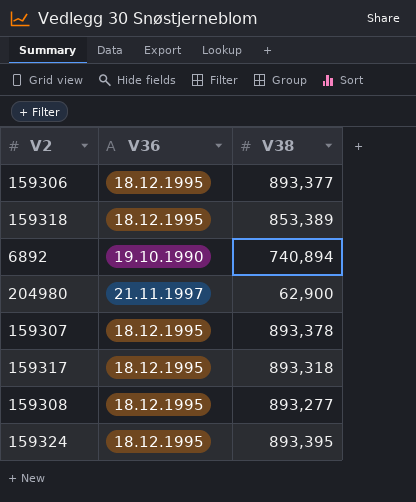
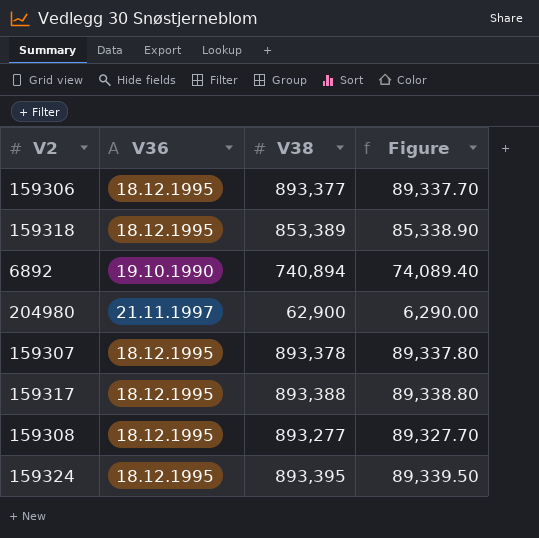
column Figure | formula: none -> [V38] * 0.1
159317 | V38: 893,318 -> 893,388

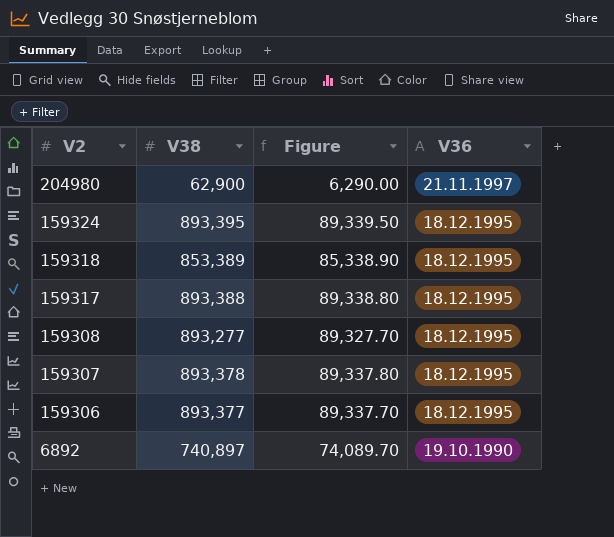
row order: none -> V2 descending
column V36 | position: 2 -> 4
6892 | V38: 740,894 -> 740,897
6892 | Figure: 74,089.40 -> 74,089.70

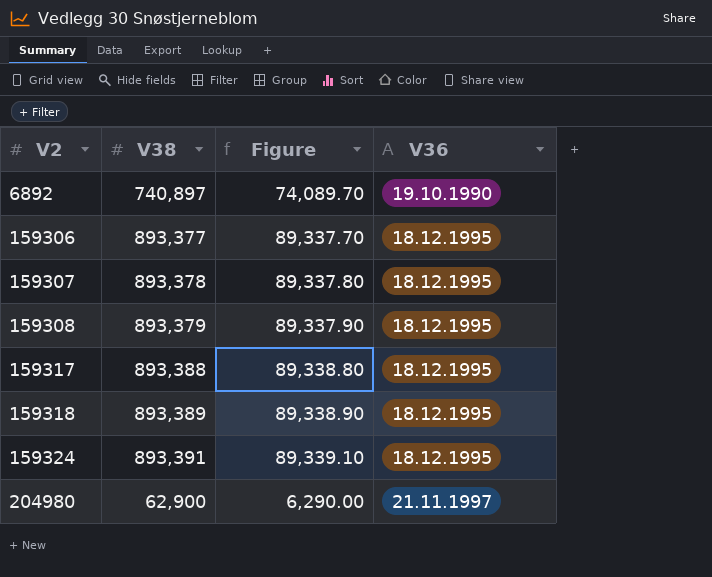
row order: V2 descending -> V2 ascending
159308 | V38: 893,277 -> 893,379
159308 | Figure: 89,327.70 -> 89,337.90
159318 | V38: 853,389 -> 893,389
159318 | Figure: 85,338.90 -> 89,338.90
159324 | V38: 893,395 -> 893,391
159324 | Figure: 89,339.50 -> 89,339.10

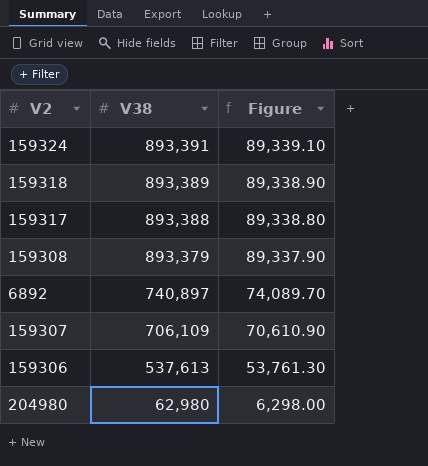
row order: V2 ascending -> V38 descending
column V36 | position: 4 -> none
159307 | V38: 893,378 -> 706,109
159307 | Figure: 89,337.80 -> 70,610.90
159306 | V38: 893,377 -> 537,613
159306 | Figure: 89,337.70 -> 53,761.30
204980 | V38: 62,900 -> 62,980
204980 | Figure: 6,290.00 -> 6,298.00

